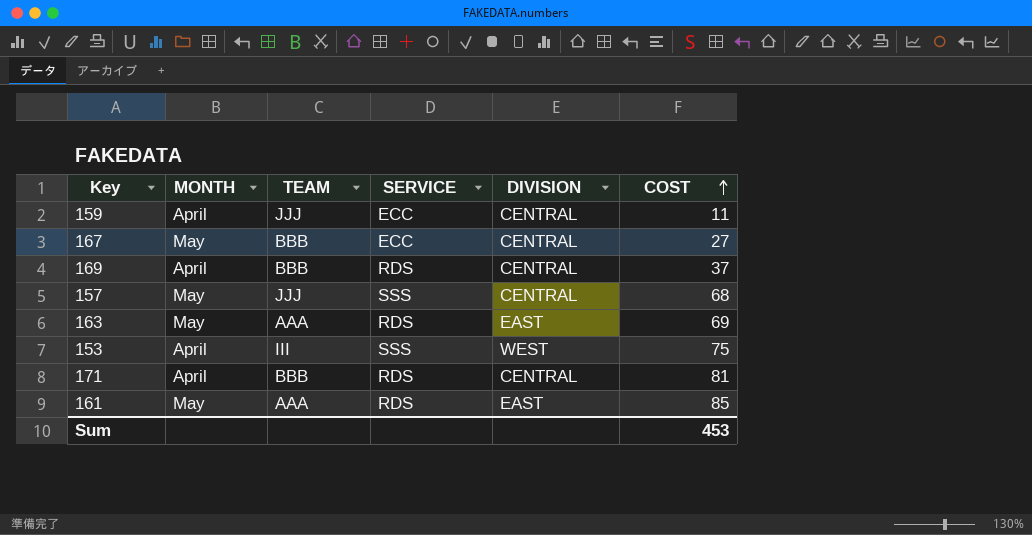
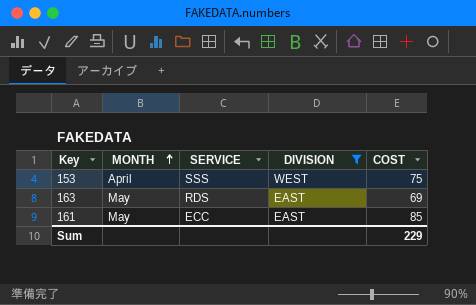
filter: none -> DIVISION != CENTRAL
row order: COST ascending -> MONTH ascending
column TEAM | position: 3 -> none
161 | SERVICE: RDS -> ECC
Sum | COST: 453 -> 229

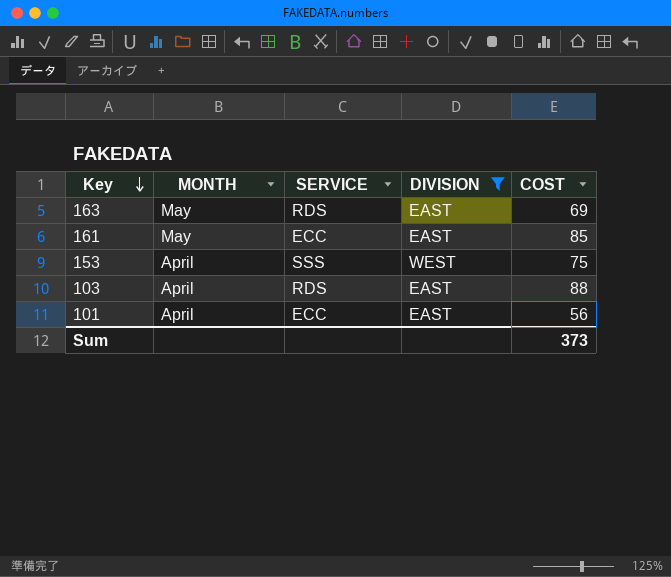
row order: MONTH ascending -> Key descending
row 103: none -> April | RDS | EAST | 88
row 101: none -> April | ECC | EAST | 56
Sum | COST: 229 -> 373

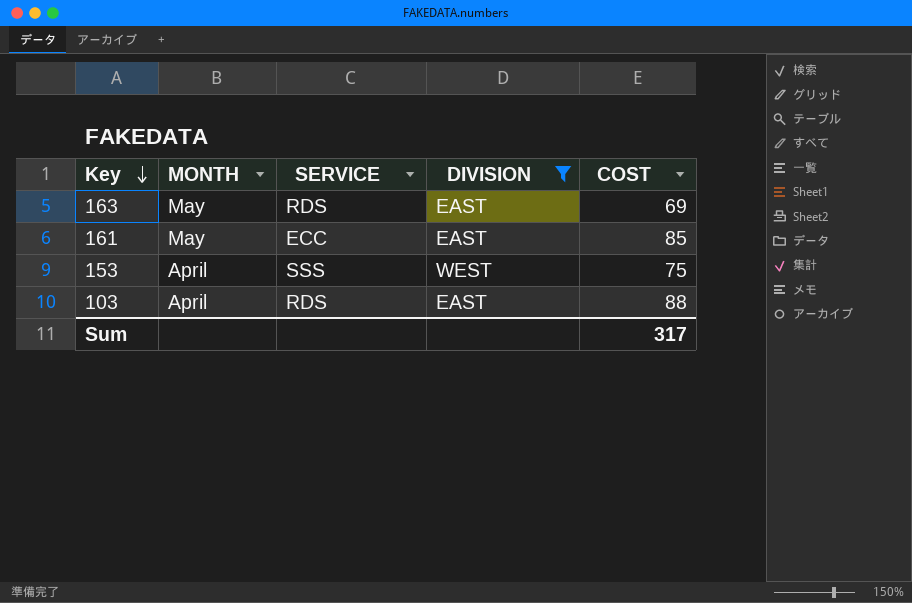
row 101: April | ECC | EAST | 56 -> none
Sum | COST: 373 -> 317

